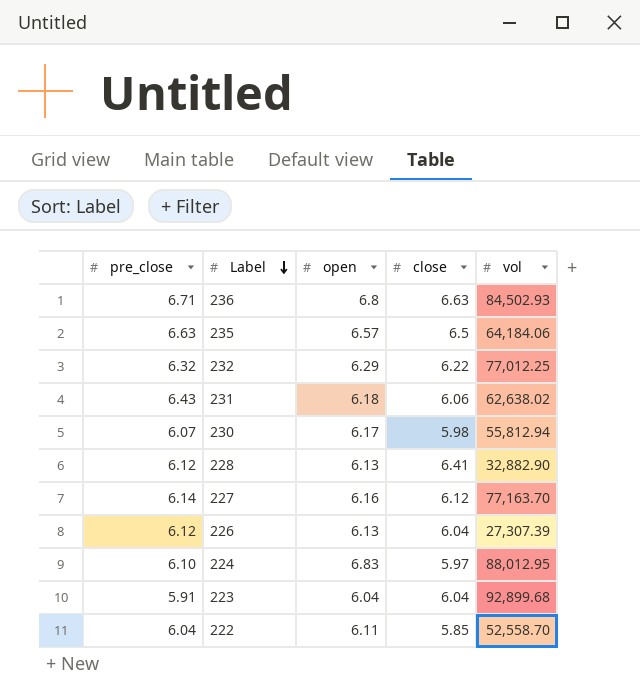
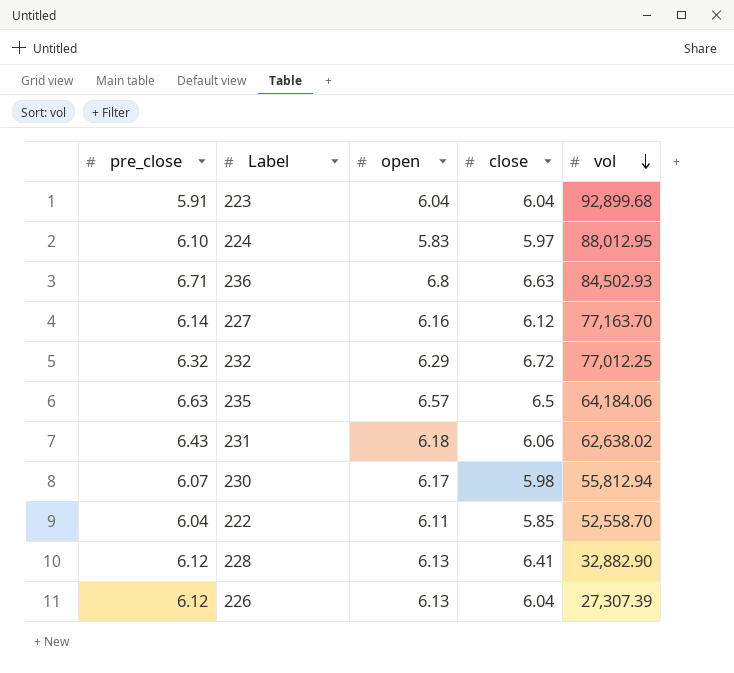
row order: Label descending -> vol descending
224 | open: 6.83 -> 5.83
232 | close: 6.22 -> 6.72

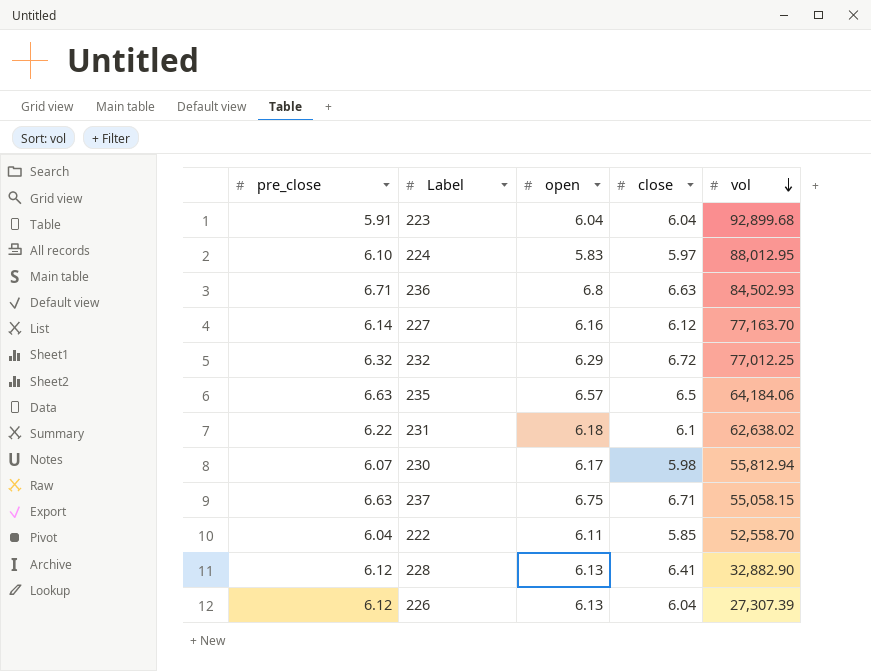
231 | pre_close: 6.43 -> 6.22
231 | close: 6.06 -> 6.1
row 237: none -> 6.63 | 6.75 | 6.71 | 55,058.15

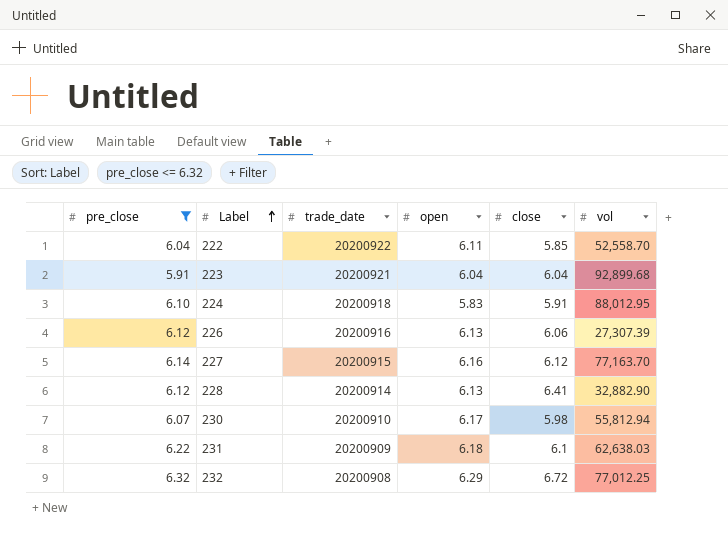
filter: none -> pre_close <= 6.32
row order: vol descending -> Label ascending
column trade_date | position: none -> 3
224 | close: 5.97 -> 5.91
226 | close: 6.04 -> 6.06
231 | vol: 62,638.02 -> 62,638.03

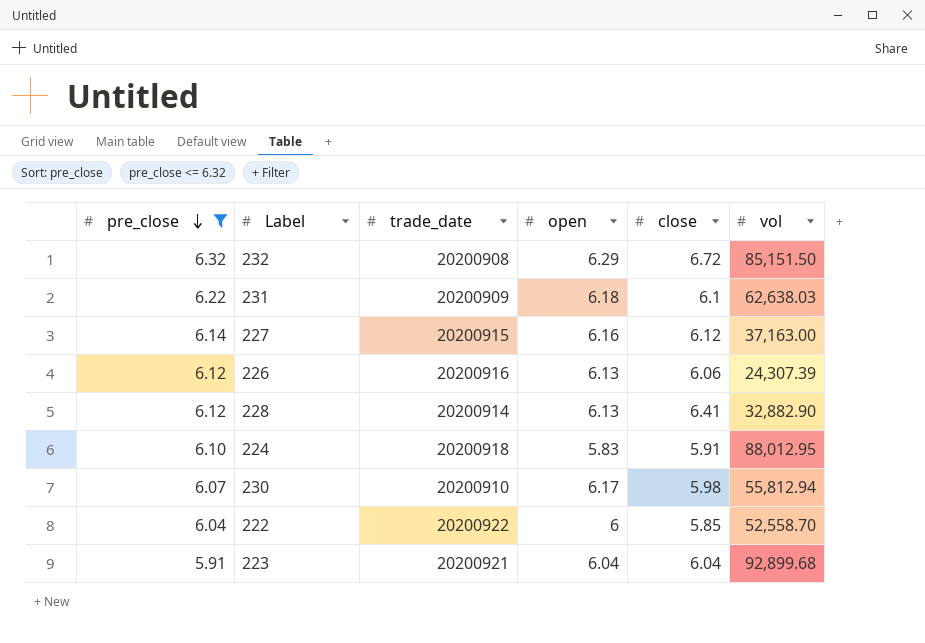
row order: Label ascending -> pre_close descending
232 | vol: 77,012.25 -> 85,151.50
227 | vol: 77,163.70 -> 37,163.00
226 | vol: 27,307.39 -> 24,307.39
222 | open: 6.11 -> 6

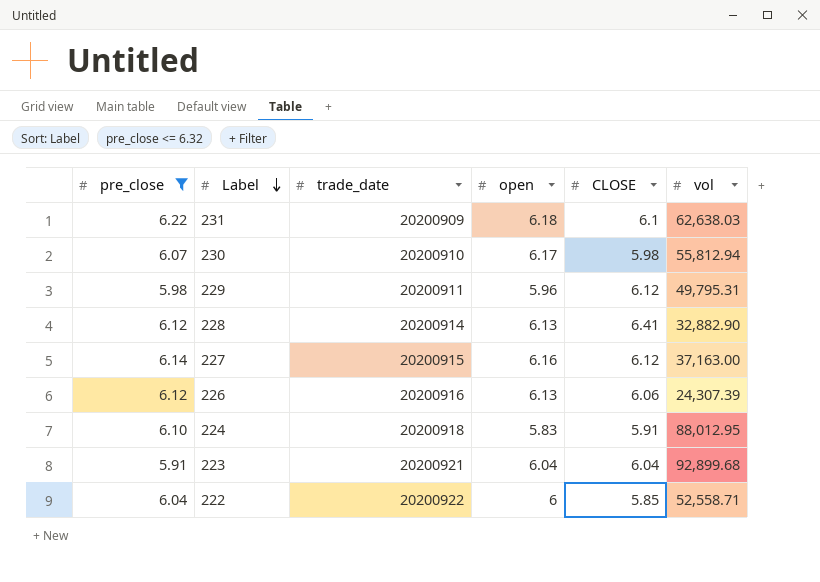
row order: pre_close descending -> Label descending
column name: close -> CLOSE
row 232: 6.32 | 20200908 | 6.29 | 6.72 | 85,151.50 -> none
row 229: none -> 5.98 | 20200911 | 5.96 | 6.12 | 49,795.31
222 | vol: 52,558.70 -> 52,558.71

